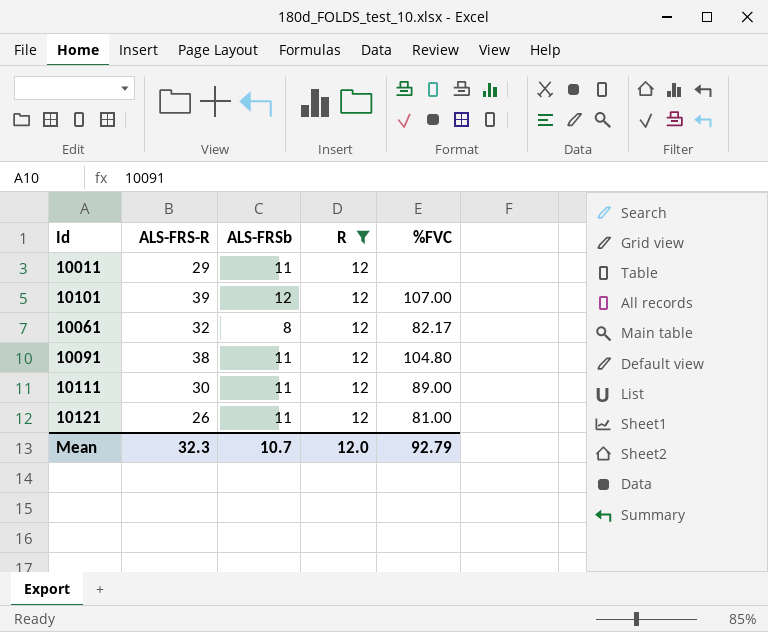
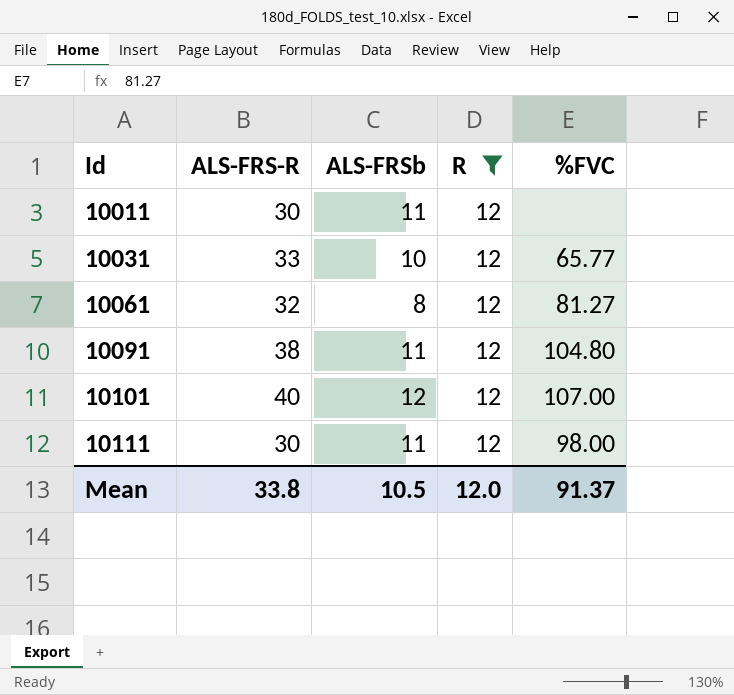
row order: none -> Id ascending
row 10121: 26 | 11 | 12 | 81.00 -> none
10011 | ALS-FRS-R: 29 -> 30
row 10031: none -> 33 | 10 | 12 | 65.77
10061 | %FVC: 82.17 -> 81.27
10101 | ALS-FRS-R: 39 -> 40
10111 | %FVC: 89.00 -> 98.00
Mean | ALS-FRS-R: 32.3 -> 33.8
Mean | ALS-FRSb: 10.7 -> 10.5
Mean | %FVC: 92.79 -> 91.37

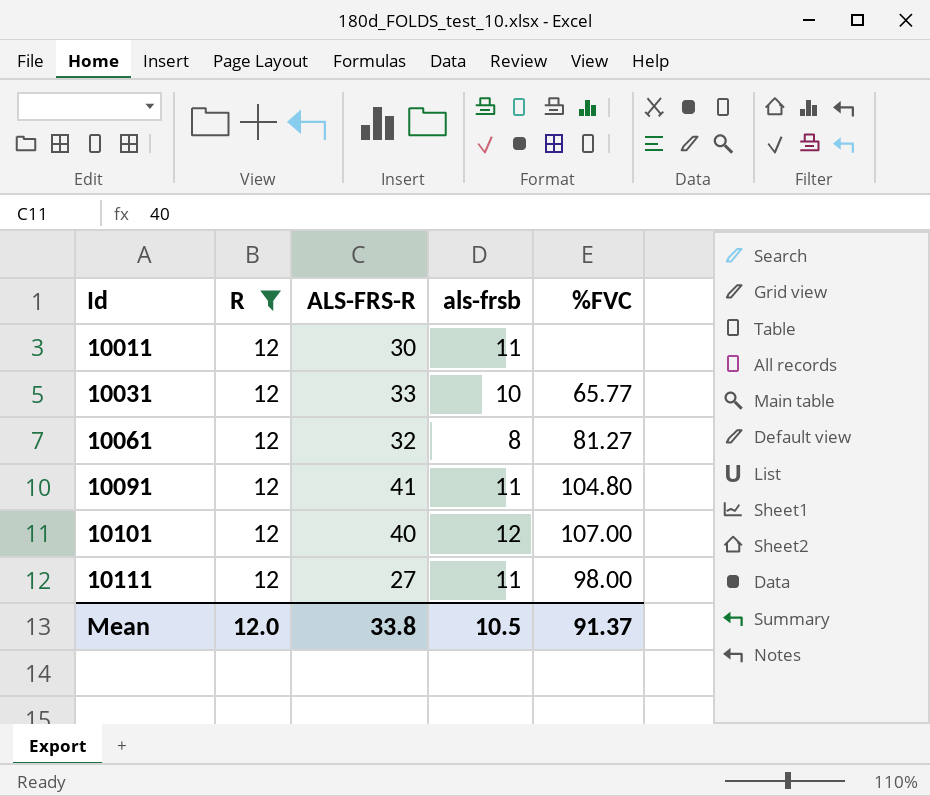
column R | position: 4 -> 2
column name: ALS-FRSb -> als-frsb
10091 | ALS-FRS-R: 38 -> 41
10111 | ALS-FRS-R: 30 -> 27

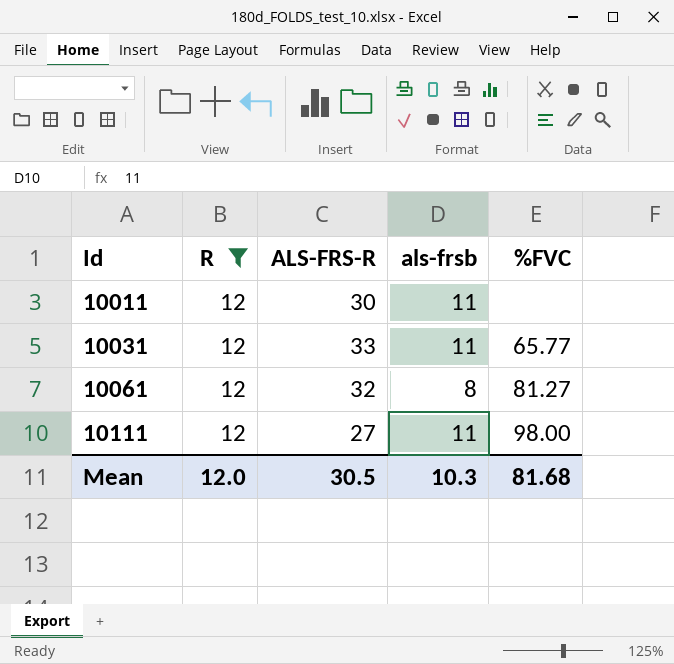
row 10091: 12 | 41 | 11 | 104.80 -> none
row 10101: 12 | 40 | 12 | 107.00 -> none
10031 | als-frsb: 10 -> 11
Mean | ALS-FRS-R: 33.8 -> 30.5
Mean | als-frsb: 10.5 -> 10.3
Mean | %FVC: 91.37 -> 81.68

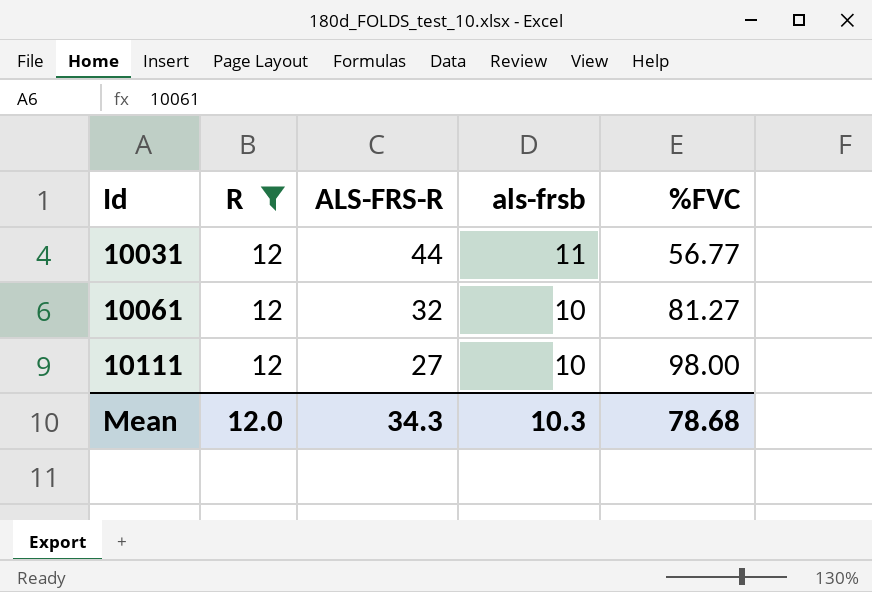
row 10011: 12 | 30 | 11 | none -> none
10031 | ALS-FRS-R: 33 -> 44
10031 | %FVC: 65.77 -> 56.77
10061 | als-frsb: 8 -> 10
10111 | als-frsb: 11 -> 10
Mean | ALS-FRS-R: 30.5 -> 34.3
Mean | %FVC: 81.68 -> 78.68

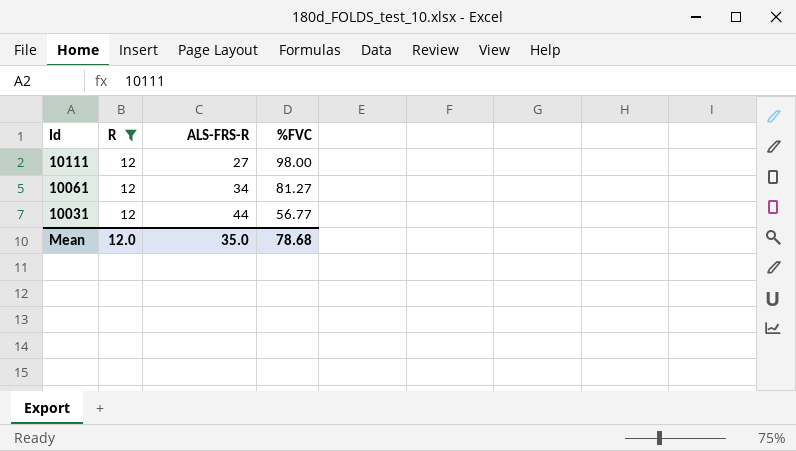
row order: Id ascending -> Id descending
column als-frsb | position: 4 -> none
10061 | ALS-FRS-R: 32 -> 34
Mean | ALS-FRS-R: 34.3 -> 35.0

